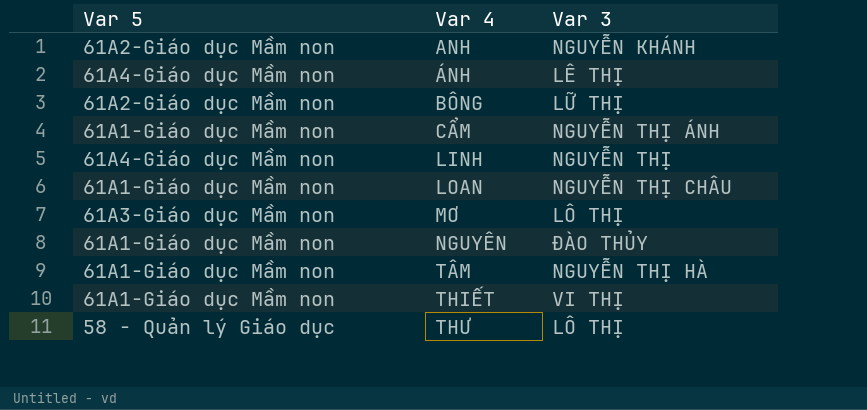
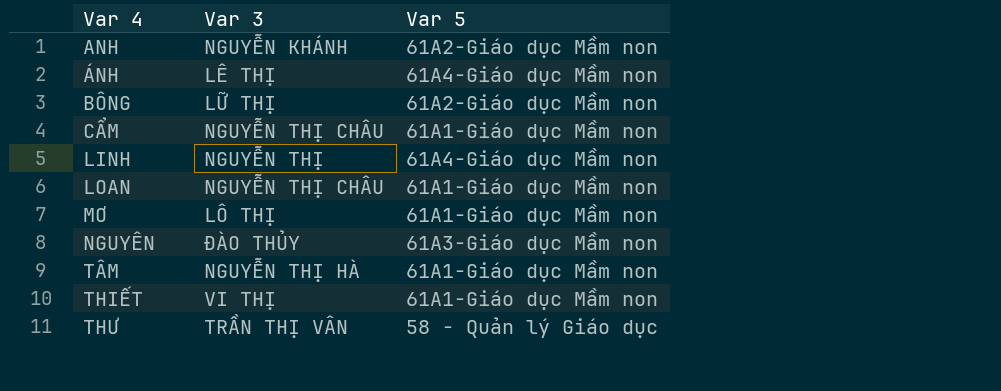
column Var 5 | position: 1 -> 3
CẨM | Var 3: NGUYỄN THỊ ÁNH -> NGUYỄN THỊ CHÂU
MƠ | Var 5: 61A3-Giáo dục Mầm non -> 61A1-Giáo dục Mầm non
NGUYÊN | Var 5: 61A1-Giáo dục Mầm non -> 61A3-Giáo dục Mầm non
THƯ | Var 3: LÔ THỊ -> TRẦN THỊ VÂN

